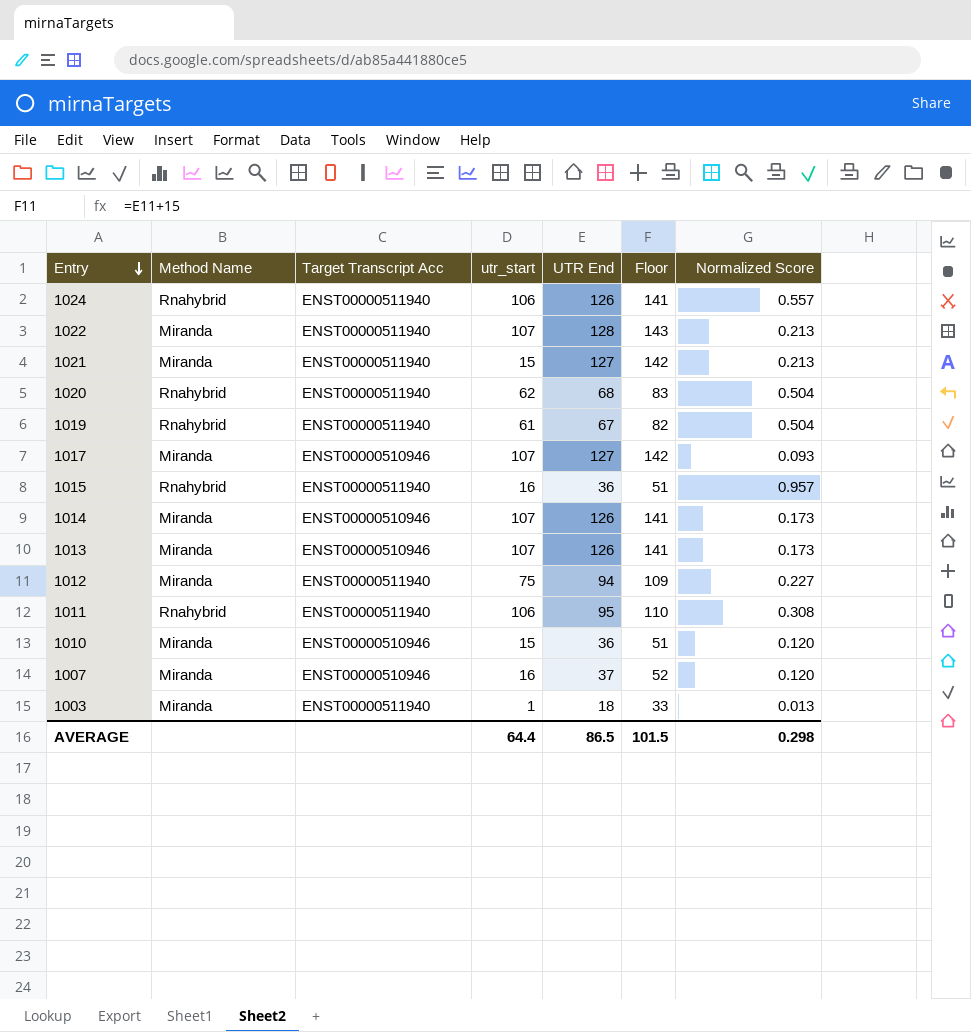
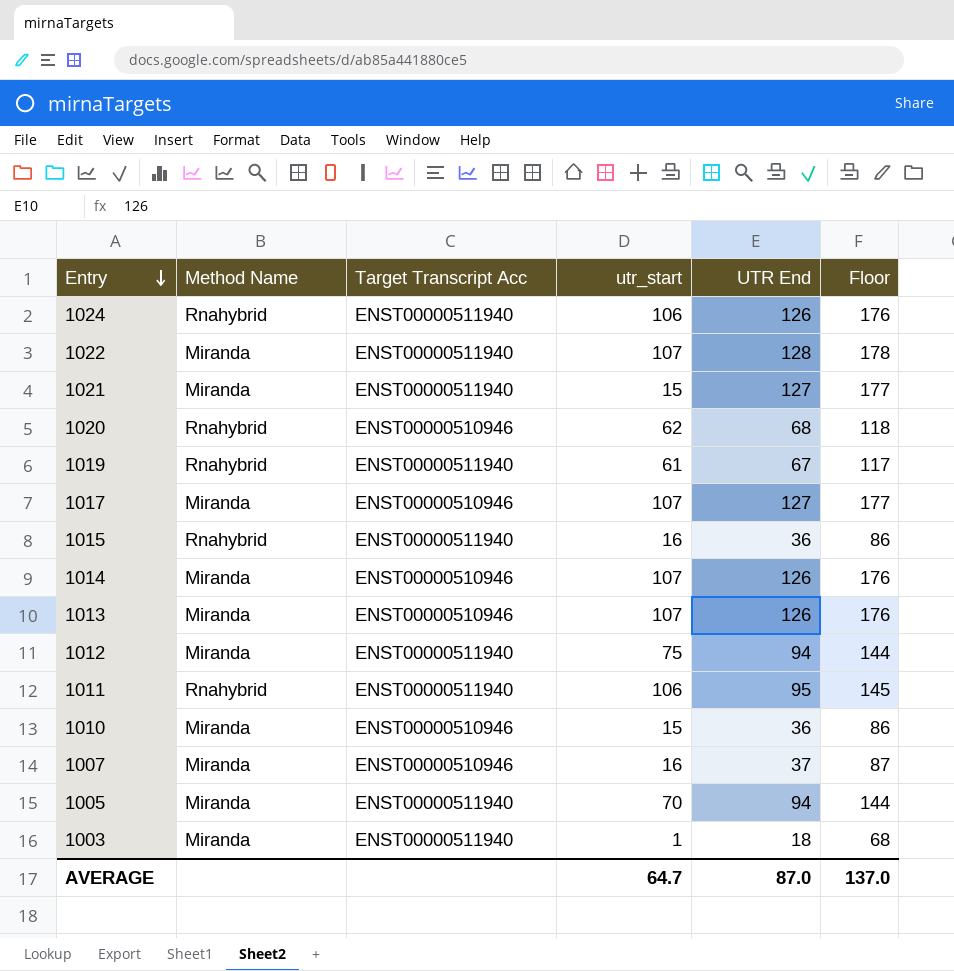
column Normalized Score | position: 7 -> none
column Floor | formula: [UTR End] + 15 -> [UTR End] + 50
1020 | Target Transcript Acc: ENST00000511940 -> ENST00000510946
row 1005: none -> Miranda | ENST00000511940 | 70 | 94 | 144
AVERAGE | utr_start: 64.4 -> 64.7
AVERAGE | UTR End: 86.5 -> 87.0
AVERAGE | Floor: 101.5 -> 137.0

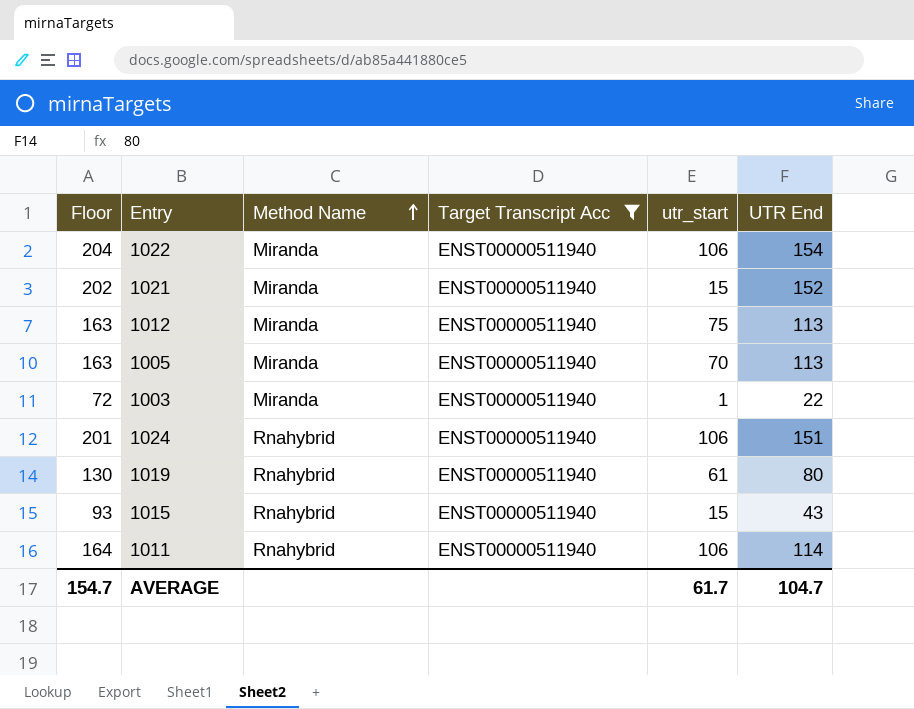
filter: none -> Target Transcript Acc = ENST00000511940
row order: Entry descending -> Method Name ascending
column Floor | position: 6 -> 1
1022 | Floor: 178 -> 204
1022 | utr_start: 107 -> 106
1022 | UTR End: 128 -> 154
1021 | Floor: 177 -> 202
1021 | UTR End: 127 -> 152
1012 | Floor: 144 -> 163
1012 | UTR End: 94 -> 113
1005 | Floor: 144 -> 163
1005 | UTR End: 94 -> 113
1003 | Floor: 68 -> 72
1003 | UTR End: 18 -> 22
1024 | Floor: 176 -> 201
1024 | UTR End: 126 -> 151
1019 | Floor: 117 -> 130
1019 | UTR End: 67 -> 80
1015 | Floor: 86 -> 93
1015 | utr_start: 16 -> 15
1015 | UTR End: 36 -> 43
1011 | Floor: 145 -> 164
1011 | UTR End: 95 -> 114
AVERAGE | Floor: 137.0 -> 154.7
AVERAGE | utr_start: 64.7 -> 61.7
AVERAGE | UTR End: 87.0 -> 104.7

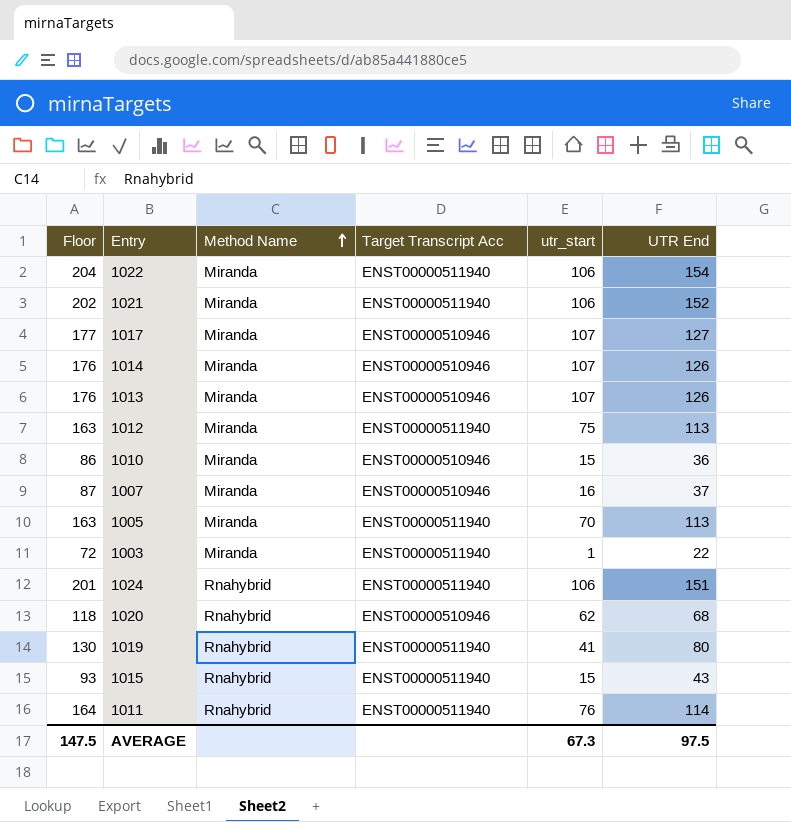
filter: Target Transcript Acc = ENST00000511940 -> none
1021 | utr_start: 15 -> 106
1019 | utr_start: 61 -> 41
1011 | utr_start: 106 -> 76
AVERAGE | Floor: 154.7 -> 147.5
AVERAGE | utr_start: 61.7 -> 67.3
AVERAGE | UTR End: 104.7 -> 97.5

